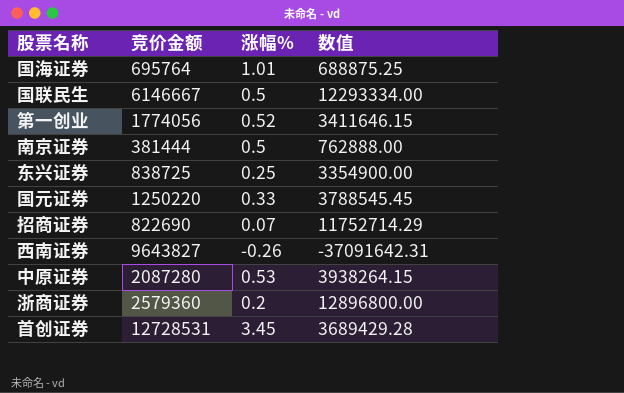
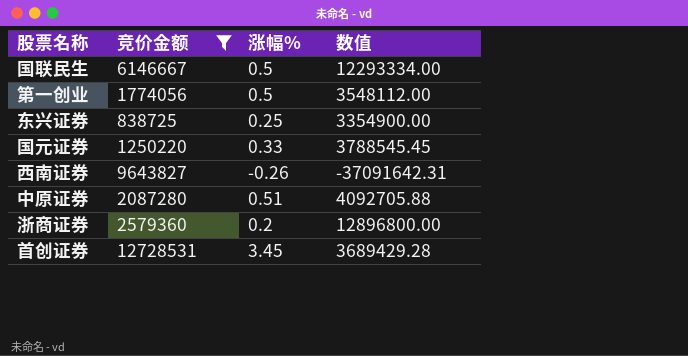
filter: none -> 竞价金额 >= 838725
第一创业 | 涨幅%: 0.52 -> 0.5
第一创业 | 数值: 3411646.15 -> 3548112.00
中原证券 | 涨幅%: 0.53 -> 0.51
中原证券 | 数值: 3938264.15 -> 4092705.88

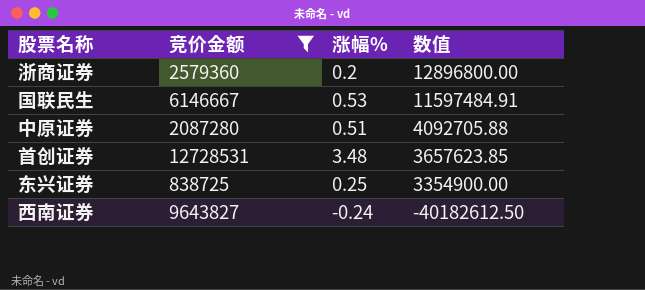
row order: none -> 数值 descending
row 第一创业: 1774056 | 0.5 | 3548112.00 -> none
row 国元证券: 1250220 | 0.33 | 3788545.45 -> none
国联民生 | 涨幅%: 0.5 -> 0.53
国联民生 | 数值: 12293334.00 -> 11597484.91
首创证券 | 涨幅%: 3.45 -> 3.48
首创证券 | 数值: 3689429.28 -> 3657623.85
西南证券 | 涨幅%: -0.26 -> -0.24
西南证券 | 数值: -37091642.31 -> -40182612.50

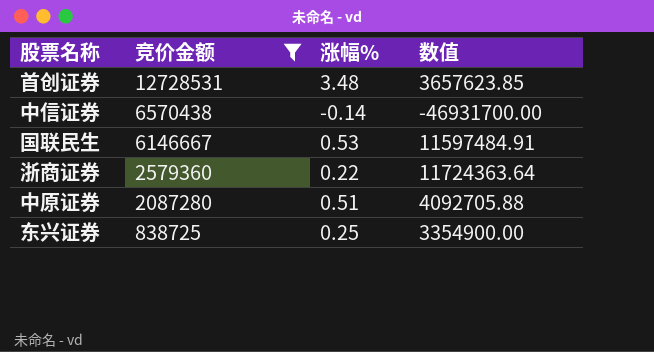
row order: 数值 descending -> 竞价金额 descending
row 西南证券: 9643827 | -0.24 | -40182612.50 -> none
row 中信证券: none -> 6570438 | -0.14 | -46931700.00
浙商证券 | 涨幅%: 0.2 -> 0.22
浙商证券 | 数值: 12896800.00 -> 11724363.64

